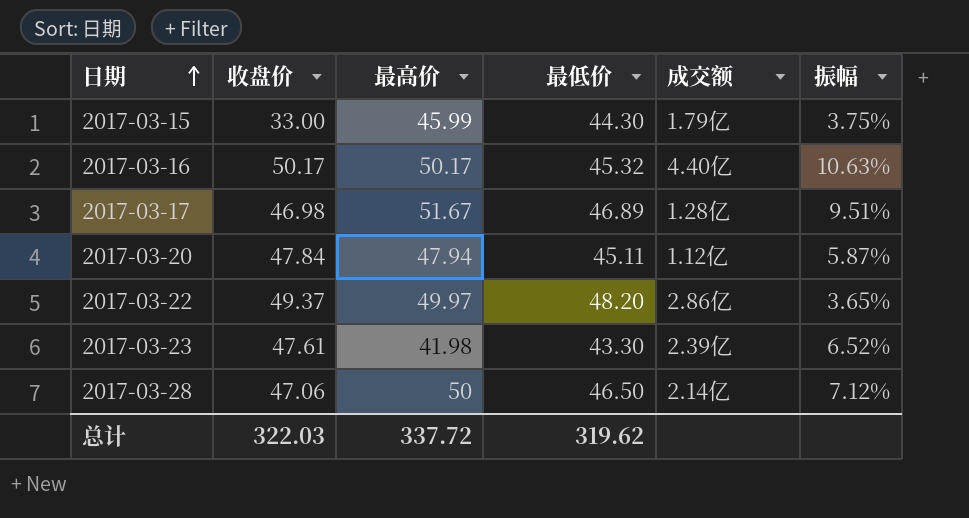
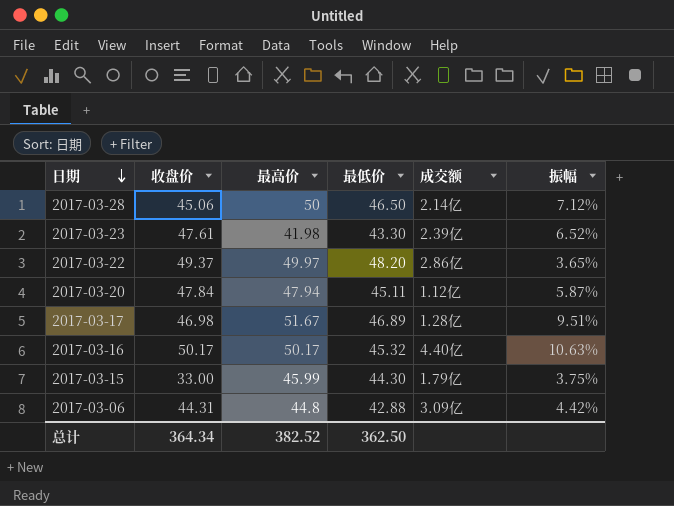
row order: 日期 ascending -> 日期 descending
2017-03-28 | 收盘价: 47.06 -> 45.06
row 2017-03-06: none -> 44.31 | 44.8 | 42.88 | 3.09亿 | 4.42%
总计 | 收盘价: 322.03 -> 364.34
总计 | 最高价: 337.72 -> 382.52
总计 | 最低价: 319.62 -> 362.50

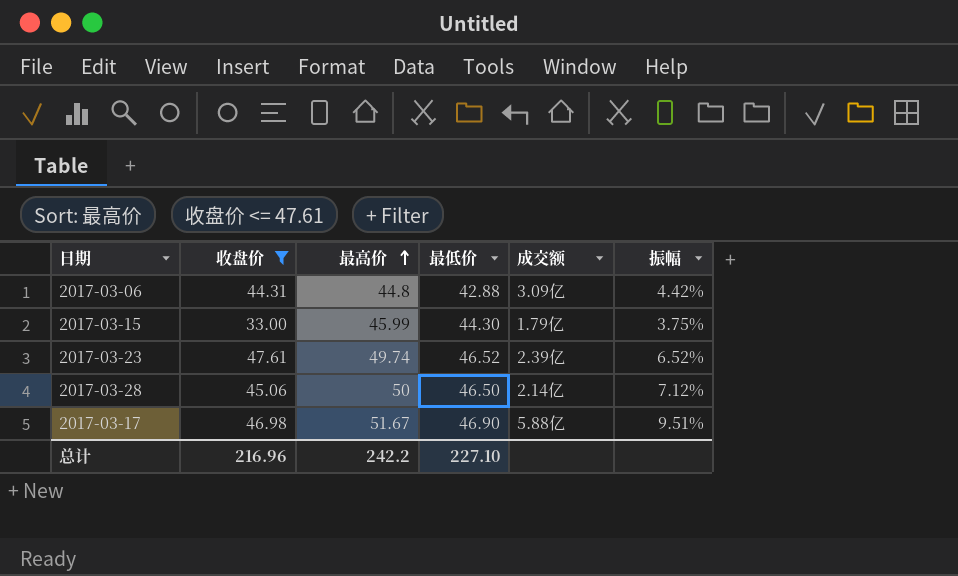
filter: none -> 收盘价 <= 47.61
row order: 日期 descending -> 最高价 ascending
2017-03-23 | 最高价: 41.98 -> 49.74
2017-03-23 | 最低价: 43.30 -> 46.52
2017-03-17 | 最低价: 46.89 -> 46.90
2017-03-17 | 成交额: 1.28亿 -> 5.88亿
总计 | 收盘价: 364.34 -> 216.96
总计 | 最高价: 382.52 -> 242.2
总计 | 最低价: 362.50 -> 227.10

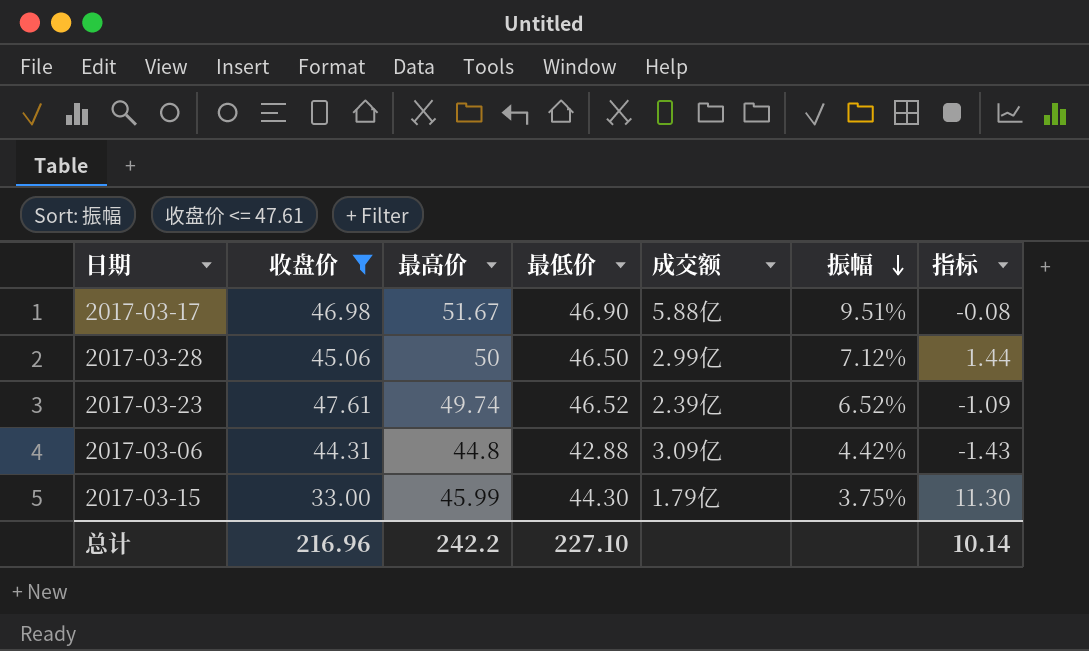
row order: 最高价 ascending -> 振幅 descending
column 指标 | formula: none -> [最低价] - [收盘价]
2017-03-28 | 成交额: 2.14亿 -> 2.99亿

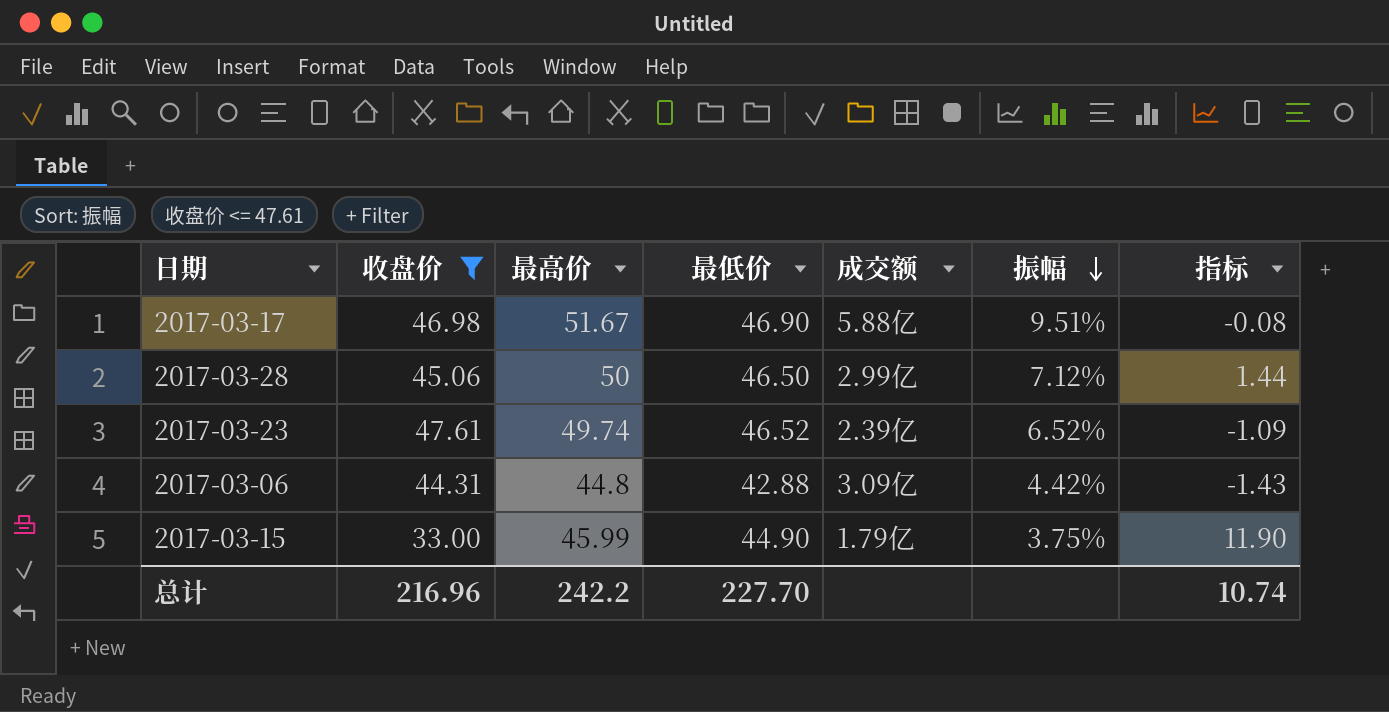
2017-03-15 | 最低价: 44.30 -> 44.90
2017-03-15 | 指标: 11.30 -> 11.90
总计 | 最低价: 227.10 -> 227.70
总计 | 指标: 10.14 -> 10.74

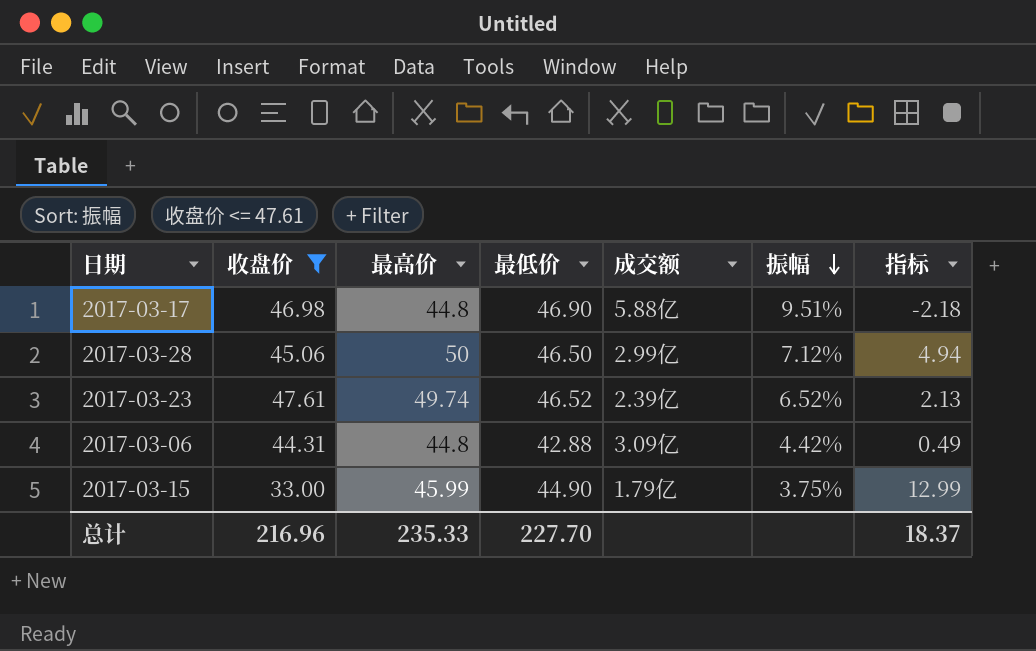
column 指标 | formula: [最低价] - [收盘价] -> [最高价] - [收盘价]
2017-03-17 | 最高价: 51.67 -> 44.8
总计 | 最高价: 242.2 -> 235.33
总计 | 指标: 10.74 -> 18.37

